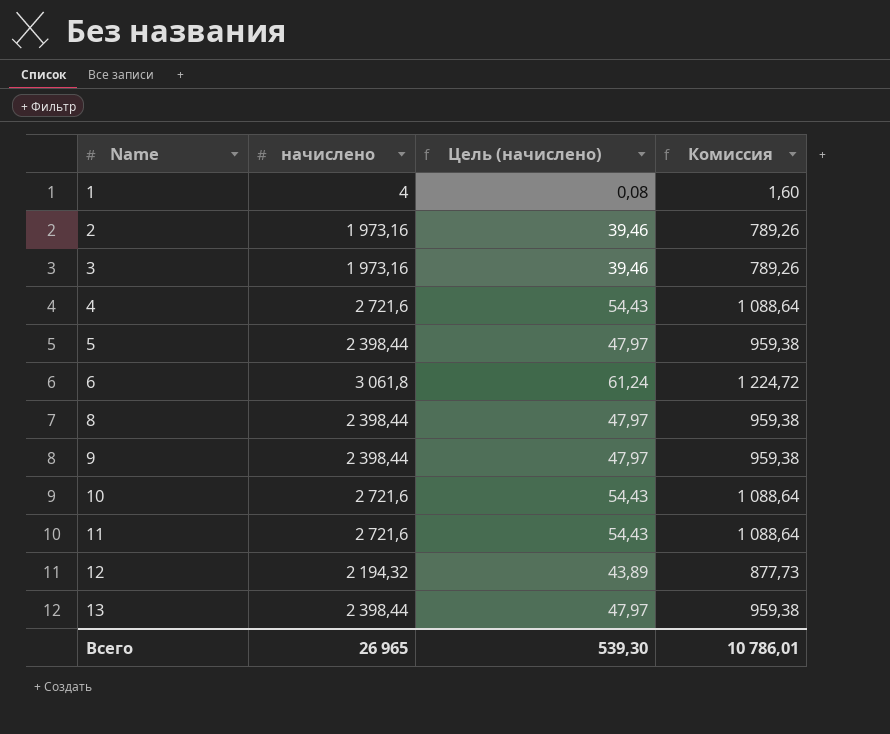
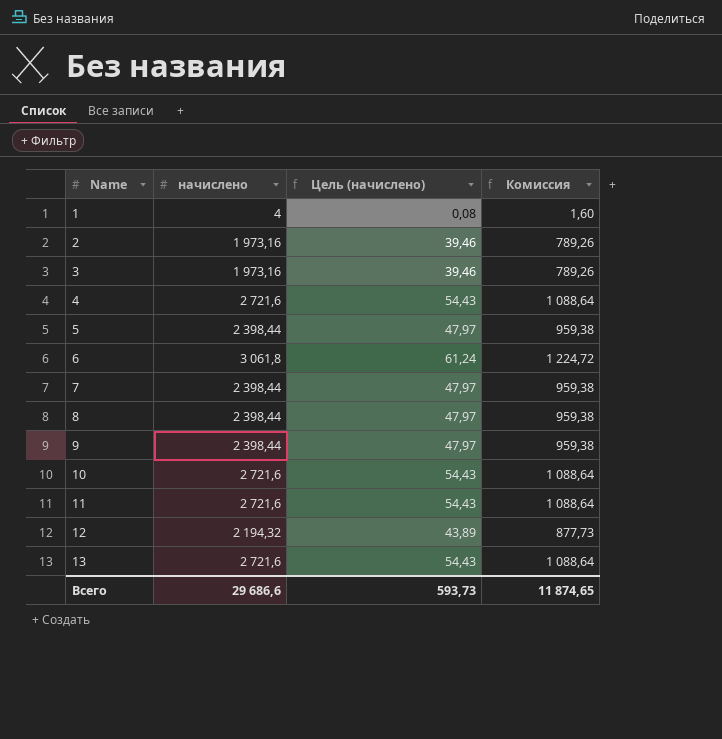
row 7: none -> 2 398,44 | 47,97 | 959,38
13 | начислено: 2 398,44 -> 2 721,6
13 | Цель (начислено): 47,97 -> 54,43
13 | Комиссия: 959,38 -> 1 088,64
Всего | начислено: 26 965 -> 29 686,6
Всего | Цель (начислено): 539,30 -> 593,73
Всего | Комиссия: 10 786,01 -> 11 874,65

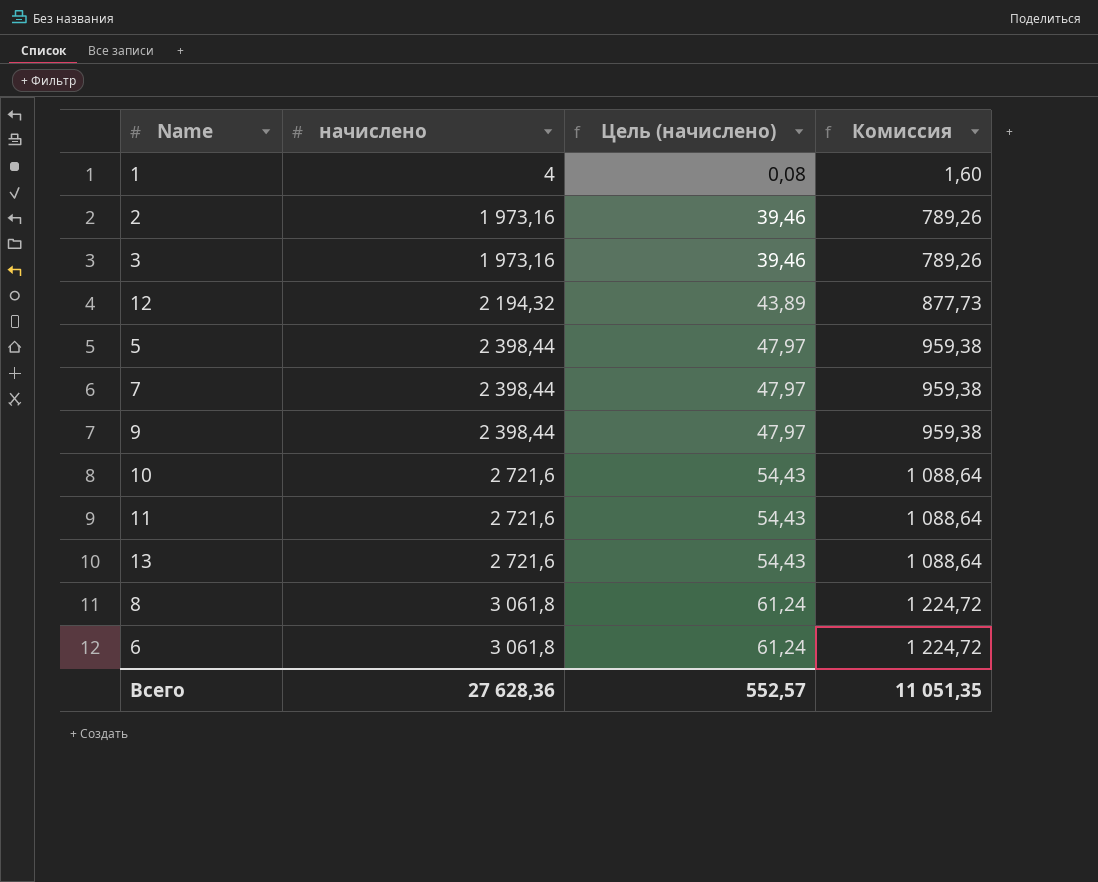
row order: Name ascending -> начислено ascending
row 4: 2 721,6 | 54,43 | 1 088,64 -> none
8 | начислено: 2 398,44 -> 3 061,8
8 | Цель (начислено): 47,97 -> 61,24
8 | Комиссия: 959,38 -> 1 224,72
Всего | начислено: 29 686,6 -> 27 628,36
Всего | Цель (начислено): 593,73 -> 552,57
Всего | Комиссия: 11 874,65 -> 11 051,35

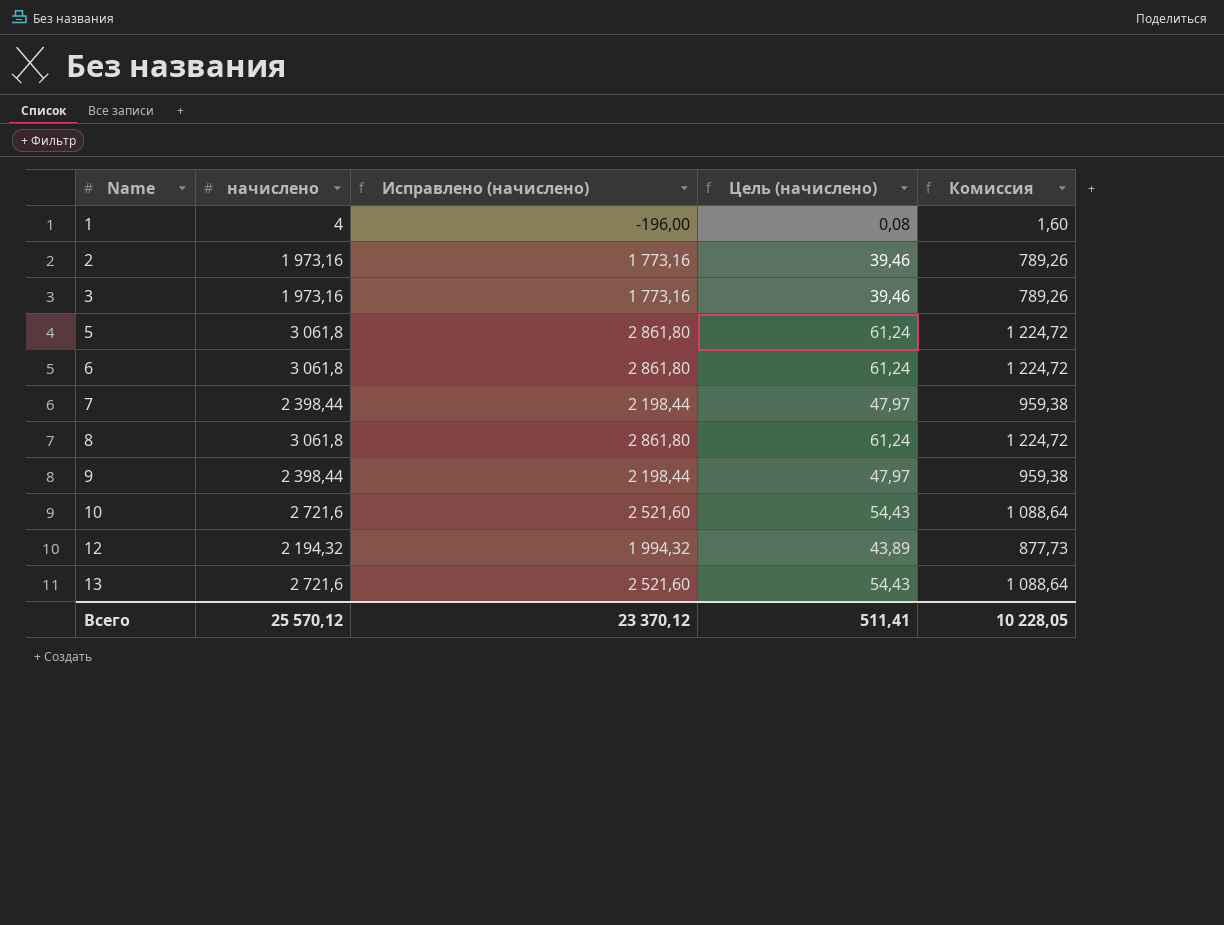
row order: начислено ascending -> Name ascending
column Исправлено (начислено) | formula: none -> [начислено] - 200
row 11: 2 721,6 | 54,43 | 1 088,64 -> none
5 | начислено: 2 398,44 -> 3 061,8
5 | Цель (начислено): 47,97 -> 61,24
5 | Комиссия: 959,38 -> 1 224,72
Всего | начислено: 27 628,36 -> 25 570,12
Всего | Цель (начислено): 552,57 -> 511,41
Всего | Комиссия: 11 051,35 -> 10 228,05

